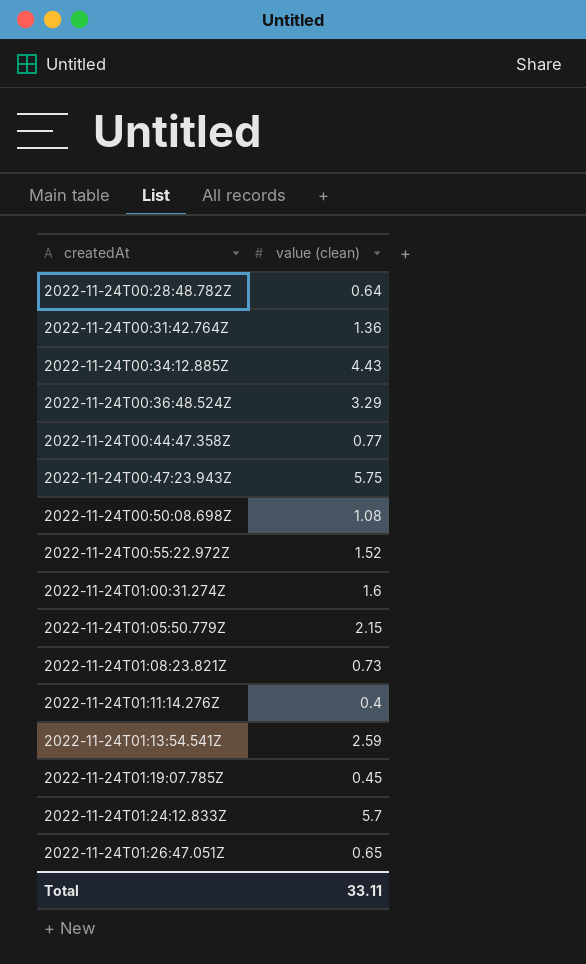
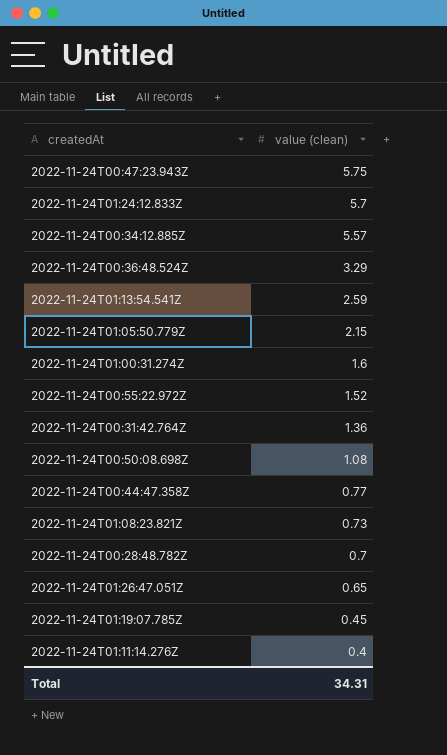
row order: createdAt ascending -> value (clean) descending
2022-11-24T00:34:12.885Z | value (clean): 4.43 -> 5.57
2022-11-24T00:28:48.782Z | value (clean): 0.64 -> 0.7
Total | value (clean): 33.11 -> 34.31

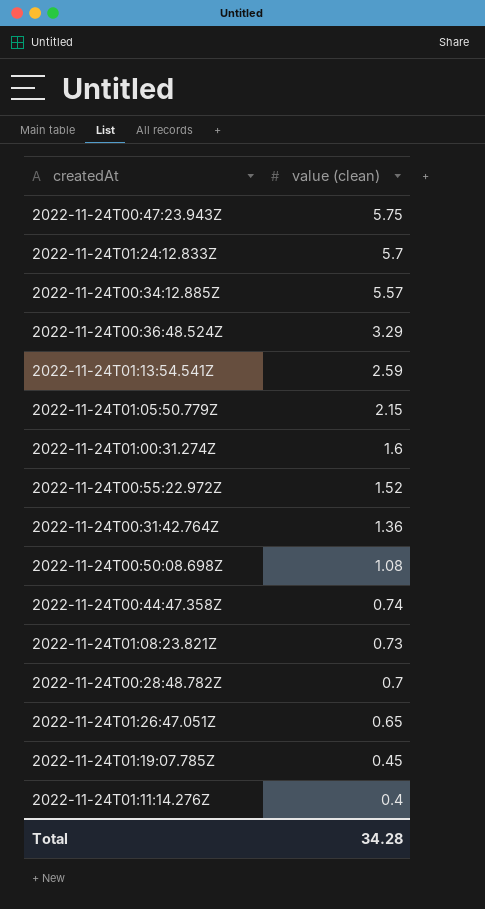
2022-11-24T00:44:47.358Z | value (clean): 0.77 -> 0.74
Total | value (clean): 34.31 -> 34.28

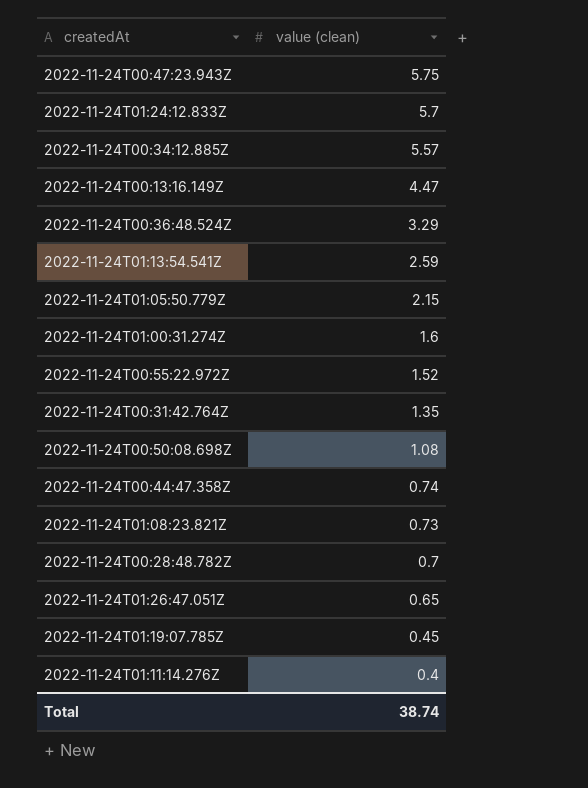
row 2022-11-24T00:13:16.149Z: none -> 4.47
2022-11-24T00:31:42.764Z | value (clean): 1.36 -> 1.35
Total | value (clean): 34.28 -> 38.74

